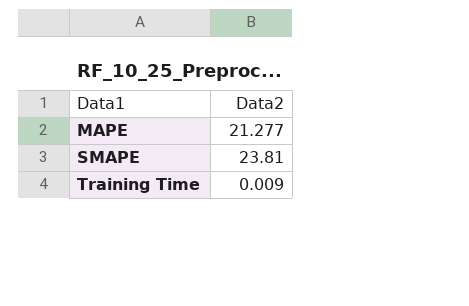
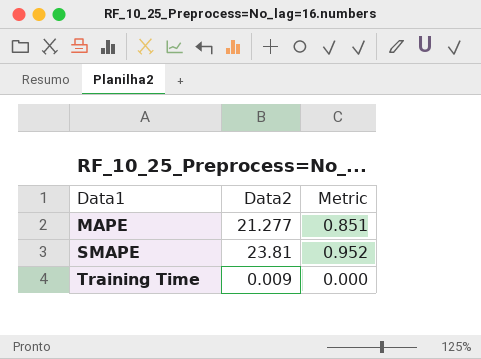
column Metric | formula: none -> [Data2] * 0.04

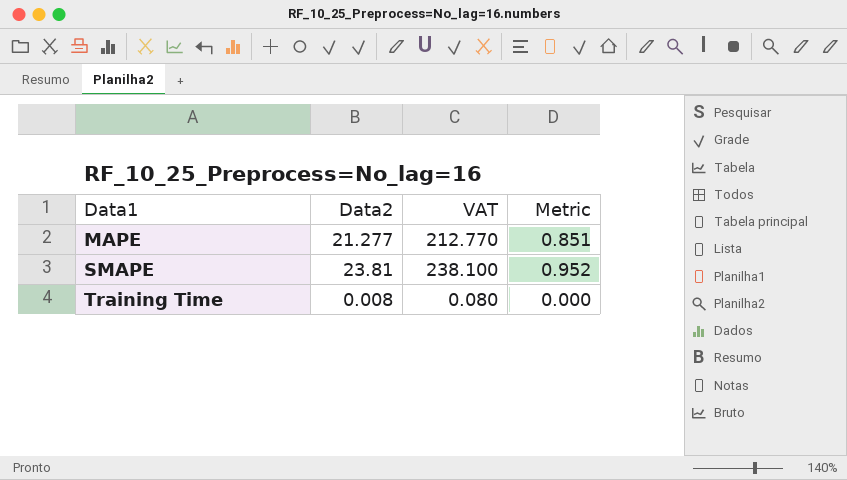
column VAT | formula: none -> [Data2] * 10
Training Time | Data2: 0.009 -> 0.008

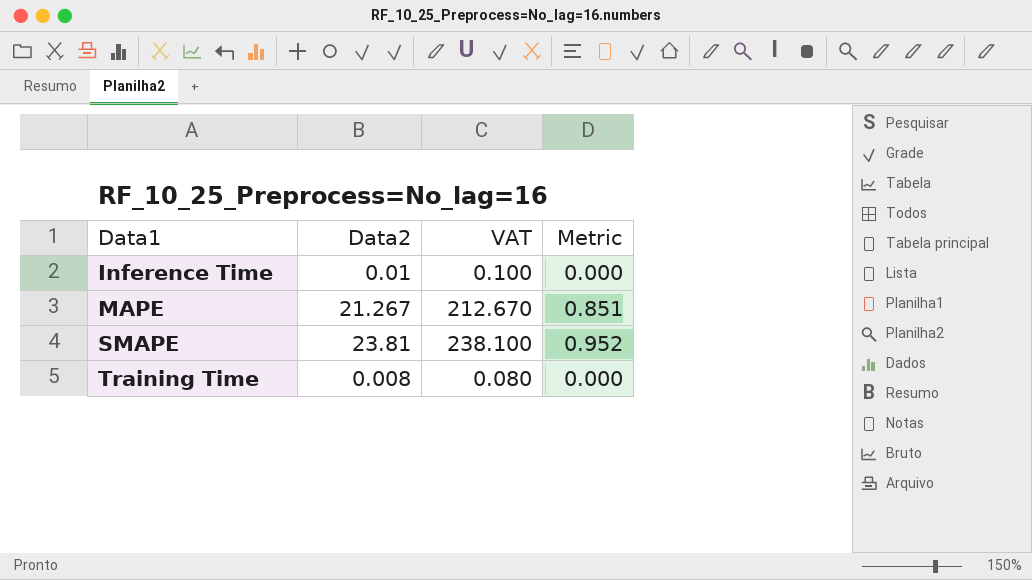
row Inference Time: none -> 0.01 | 0.100 | 0.000
MAPE | Data2: 21.277 -> 21.267
MAPE | VAT: 212.770 -> 212.670

